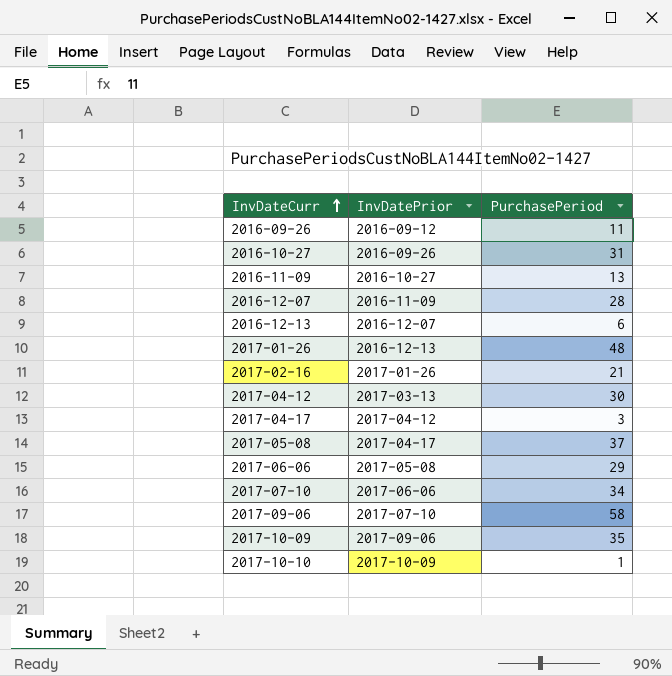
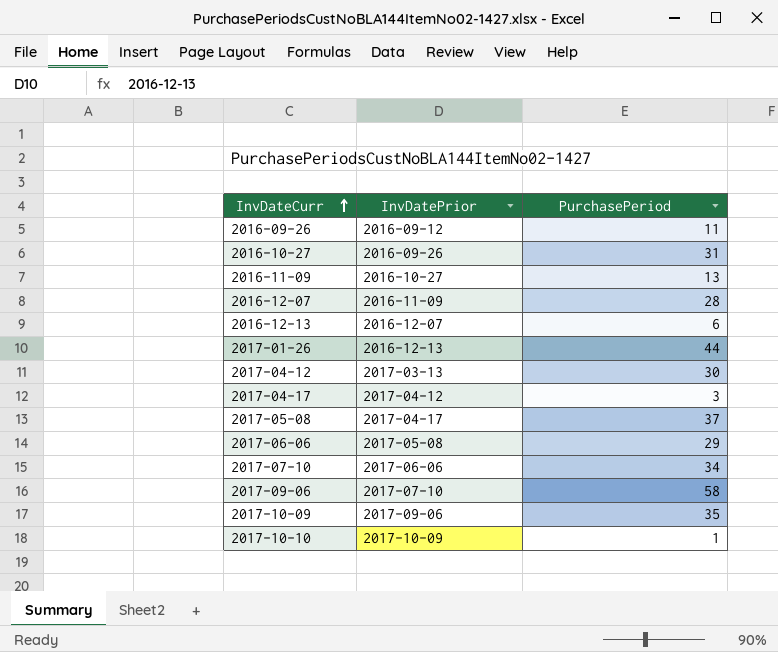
row 2017-02-16: 2017-01-26 | 21 -> none
2017-01-26 | PurchasePeriod: 48 -> 44

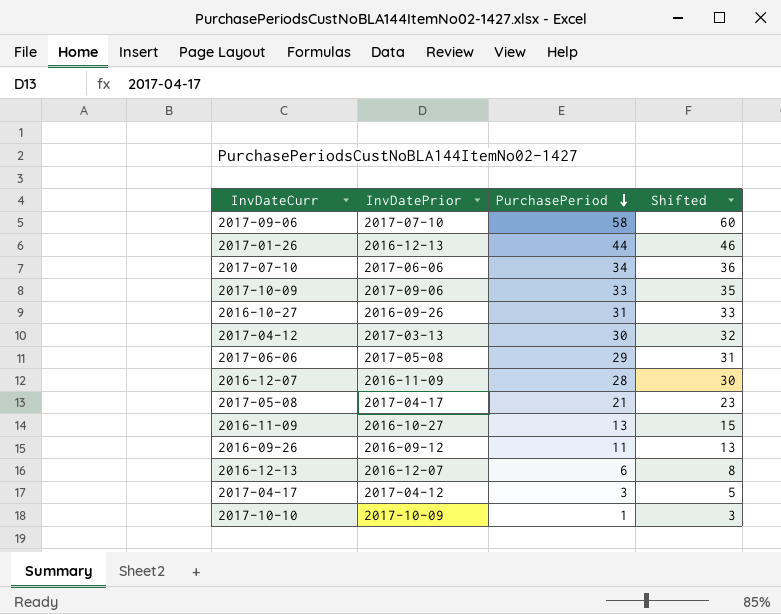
row order: InvDateCurr ascending -> PurchasePeriod descending
column Shifted | formula: none -> [PurchasePeriod] + 2
2017-10-09 | PurchasePeriod: 35 -> 33
2017-05-08 | PurchasePeriod: 37 -> 21

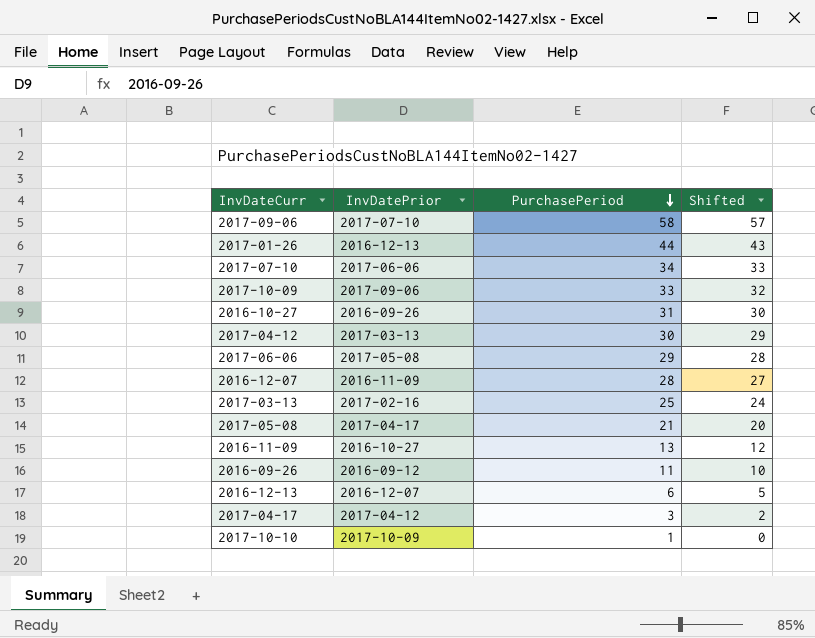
column Shifted | formula: [PurchasePeriod] + 2 -> [PurchasePeriod] - 1
row 2017-03-13: none -> 2017-02-16 | 25 | 24

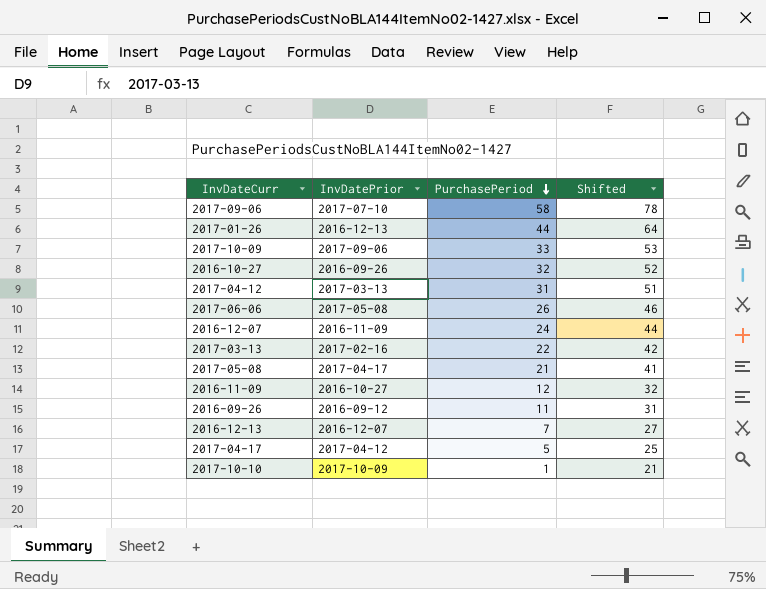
column Shifted | formula: [PurchasePeriod] - 1 -> [PurchasePeriod] + 20
row 2017-07-10: 2017-06-06 | 34 | 33 -> none
2016-10-27 | PurchasePeriod: 31 -> 32
2017-04-12 | PurchasePeriod: 30 -> 31
2017-06-06 | PurchasePeriod: 29 -> 26
2016-12-07 | PurchasePeriod: 28 -> 24
2017-03-13 | PurchasePeriod: 25 -> 22
2016-11-09 | PurchasePeriod: 13 -> 12
2016-12-13 | PurchasePeriod: 6 -> 7
2017-04-17 | PurchasePeriod: 3 -> 5

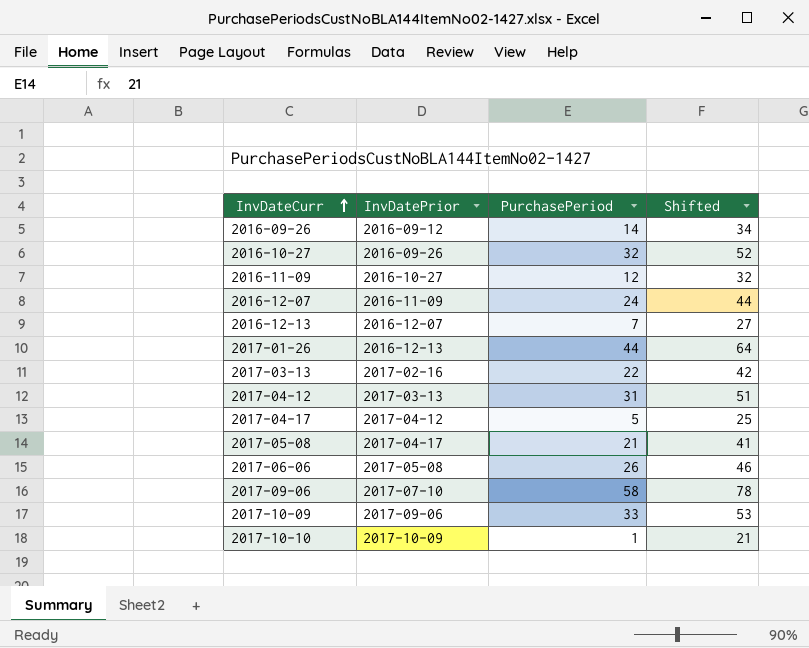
row order: PurchasePeriod descending -> InvDateCurr ascending
2016-09-26 | PurchasePeriod: 11 -> 14
2016-09-26 | Shifted: 31 -> 34

